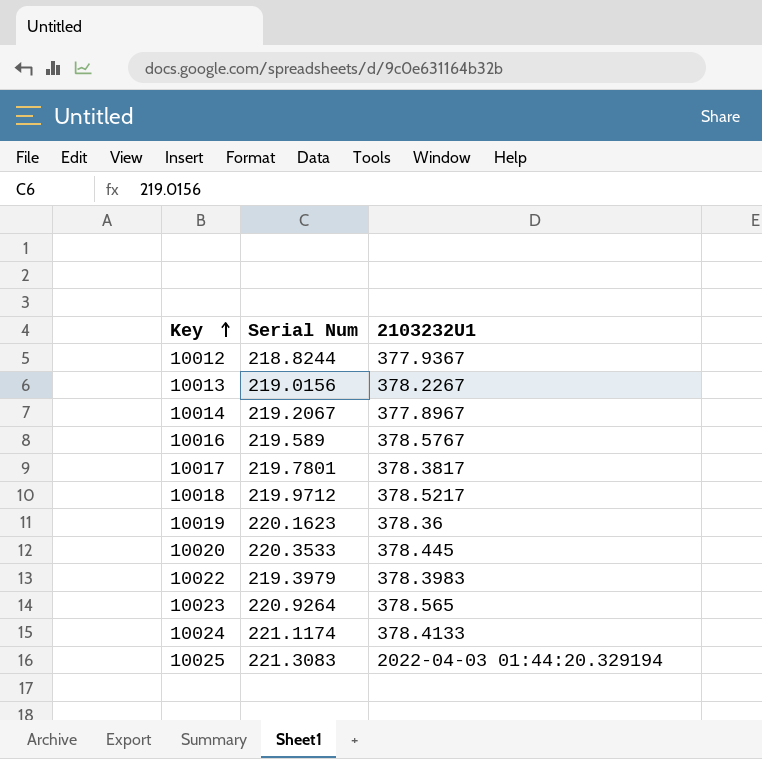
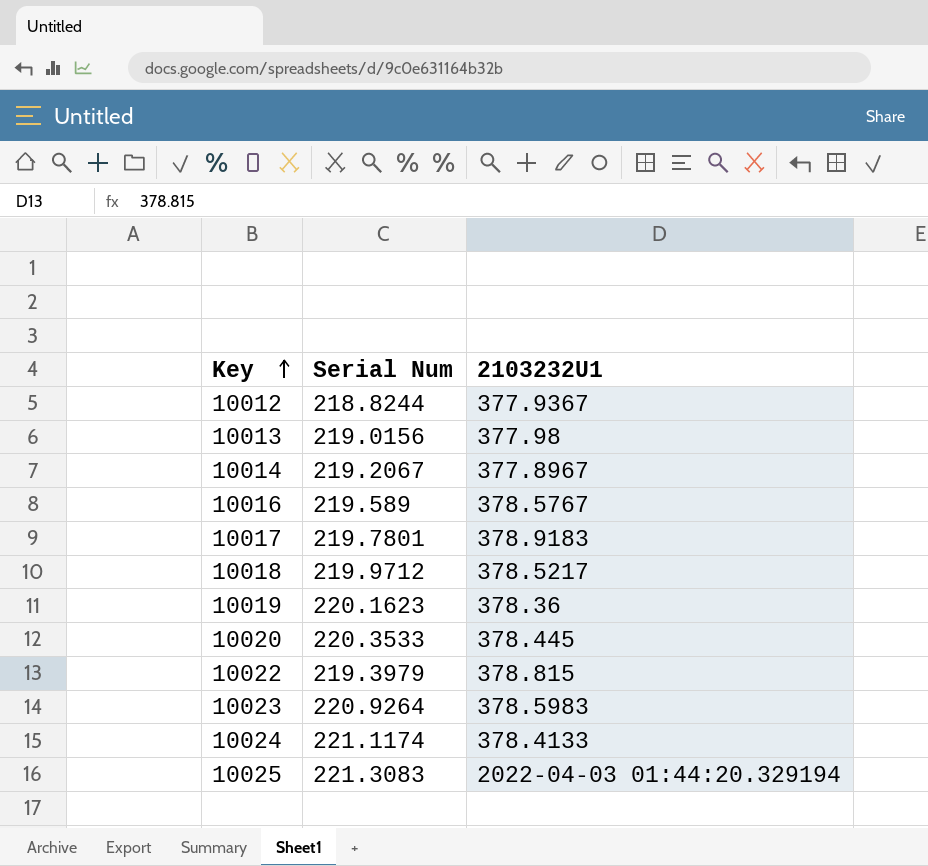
10013 | 2103232U1: 378.2267 -> 377.98
10017 | 2103232U1: 378.3817 -> 378.9183
10022 | 2103232U1: 378.3983 -> 378.815
10023 | 2103232U1: 378.565 -> 378.5983

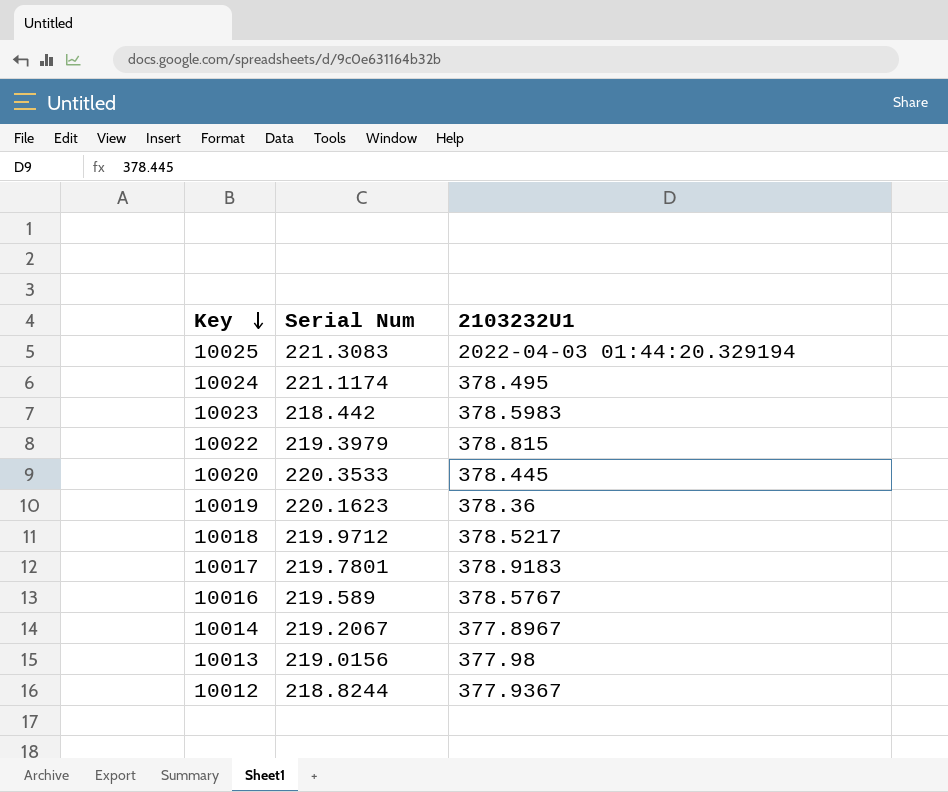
row order: Key ascending -> Key descending
10024 | 2103232U1: 378.4133 -> 378.495
10023 | Serial Num: 220.9264 -> 218.442

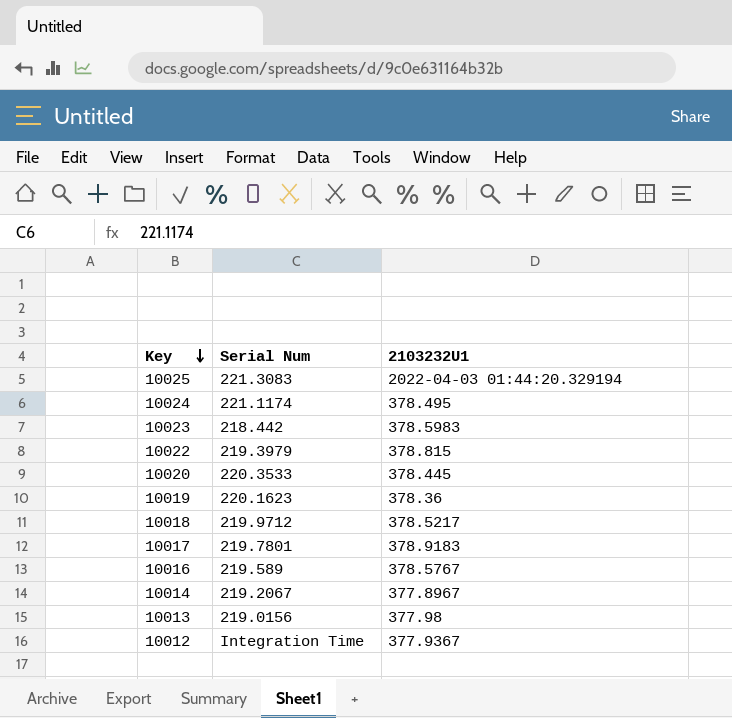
10012 | Serial Num: 218.8244 -> Integration Time

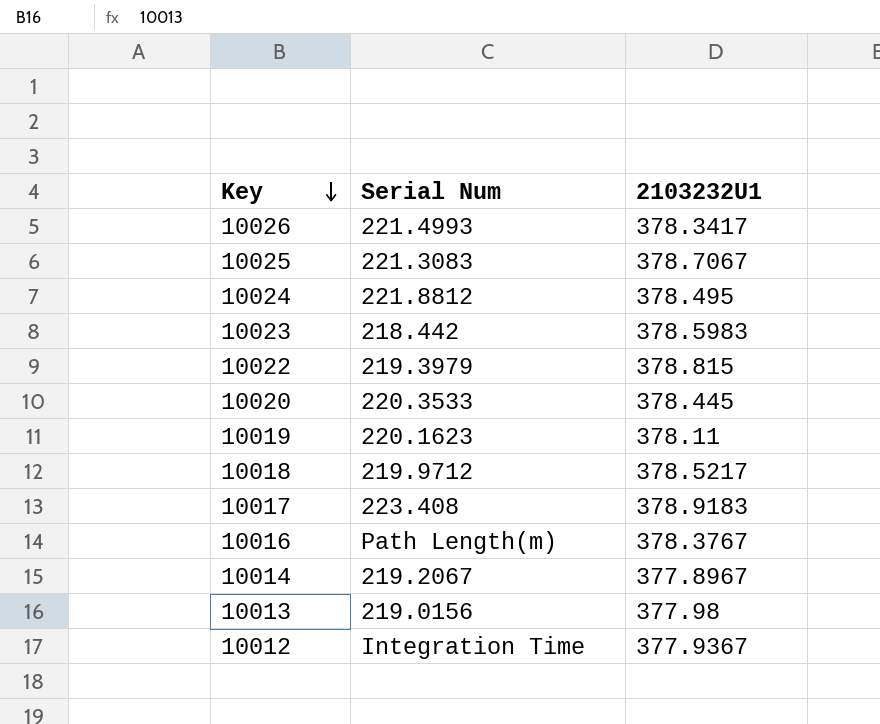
row 10026: none -> 221.4993 | 378.3417
10025 | 2103232U1: 2022-04-03 01:44:20.329194 -> 378.7067
10024 | Serial Num: 221.1174 -> 221.8812
10019 | 2103232U1: 378.36 -> 378.11
10017 | Serial Num: 219.7801 -> 223.408
10016 | Serial Num: 219.589 -> Path Length(m)
10016 | 2103232U1: 378.5767 -> 378.3767

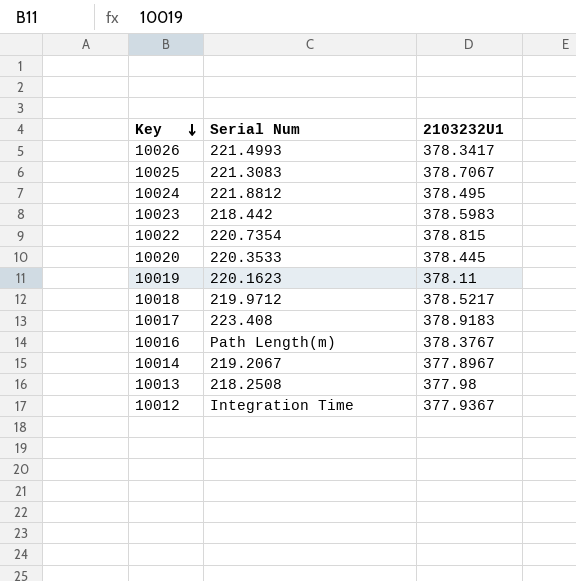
10022 | Serial Num: 219.3979 -> 220.7354
10013 | Serial Num: 219.0156 -> 218.2508

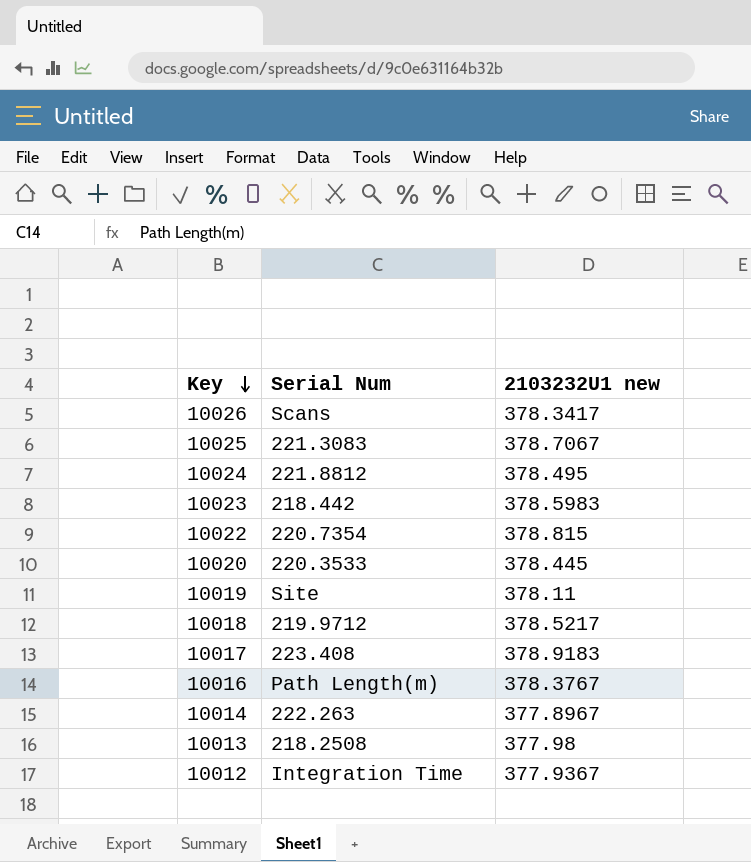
column name: 2103232U1 -> 2103232U1 new
10026 | Serial Num: 221.4993 -> Scans
10019 | Serial Num: 220.1623 -> Site
10014 | Serial Num: 219.2067 -> 222.263

